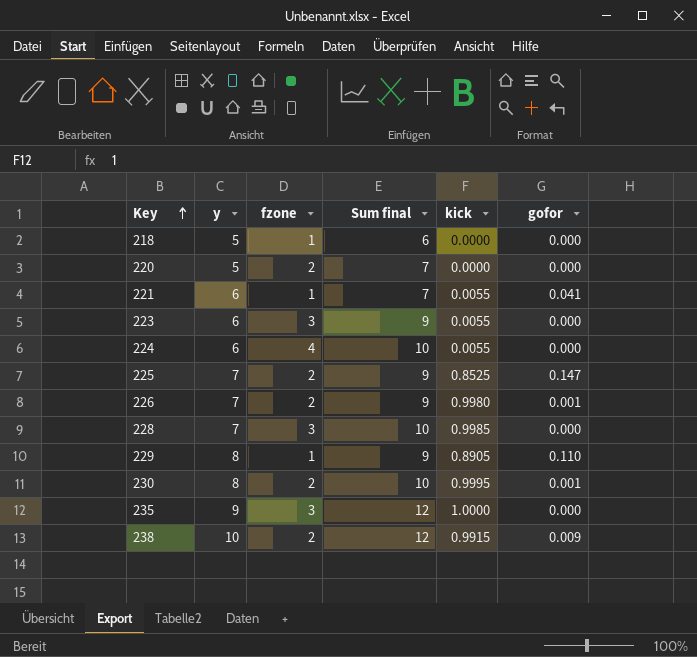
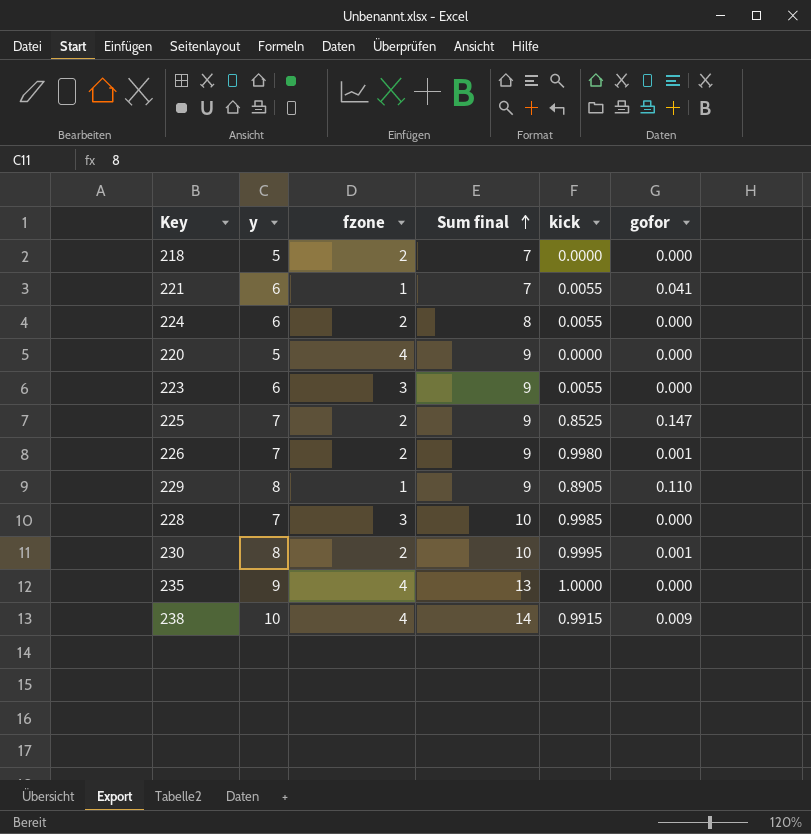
row order: Key ascending -> Sum final ascending
218 | fzone: 1 -> 2
218 | Sum final: 6 -> 7
224 | fzone: 4 -> 2
224 | Sum final: 10 -> 8
220 | fzone: 2 -> 4
220 | Sum final: 7 -> 9
235 | fzone: 3 -> 4
235 | Sum final: 12 -> 13
238 | fzone: 2 -> 4
238 | Sum final: 12 -> 14

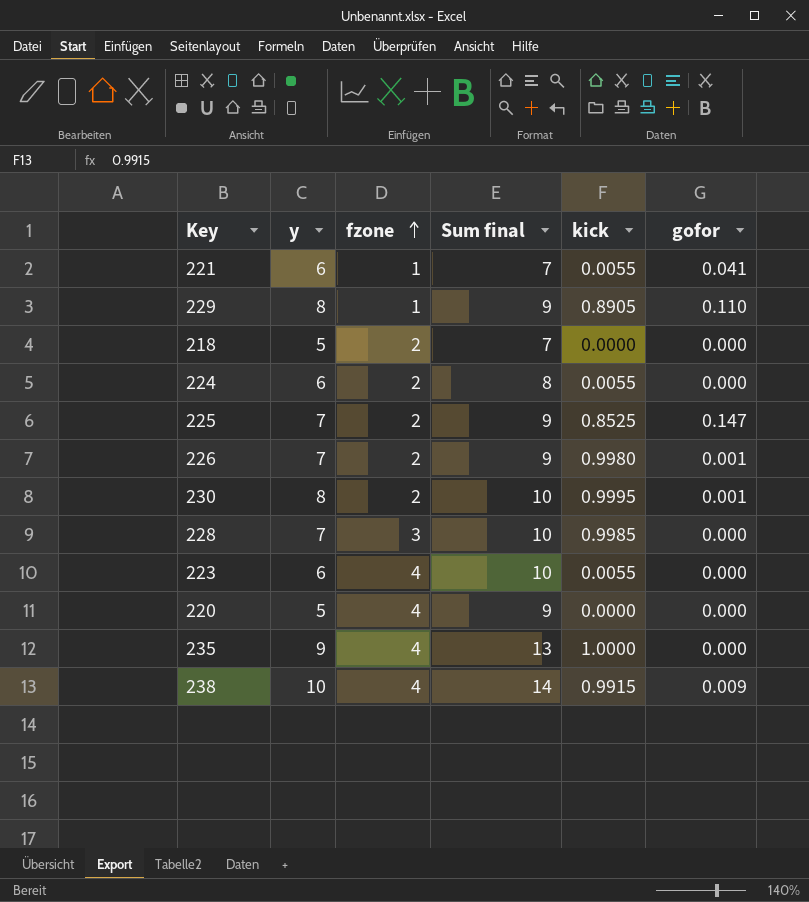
row order: Sum final ascending -> fzone ascending
223 | fzone: 3 -> 4
223 | Sum final: 9 -> 10

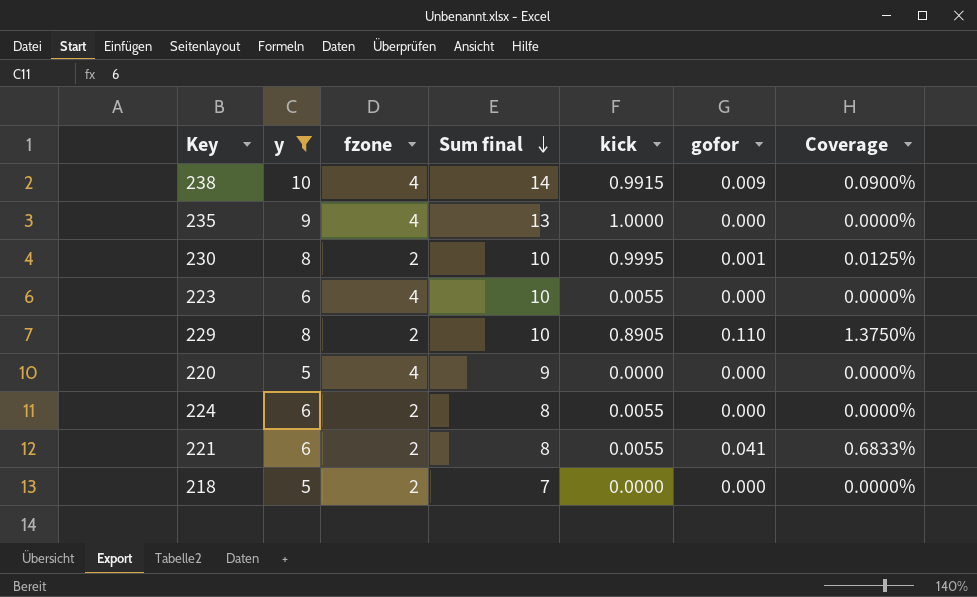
filter: none -> y != 7
row order: fzone ascending -> Sum final descending
column Coverage | formula: none -> [gofor] / [y]
229 | fzone: 1 -> 2
229 | Sum final: 9 -> 10
221 | fzone: 1 -> 2
221 | Sum final: 7 -> 8

